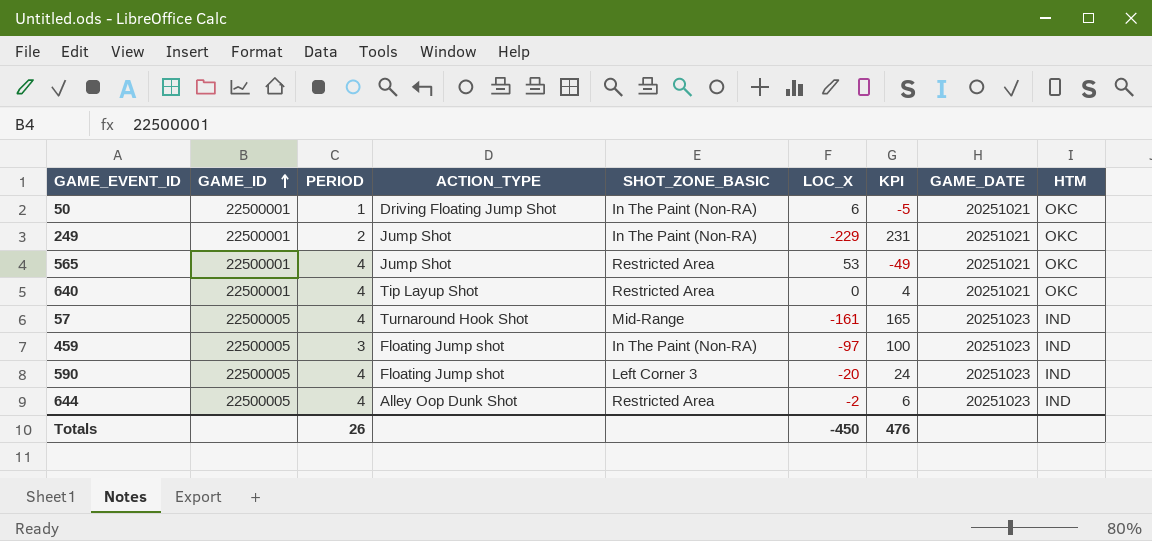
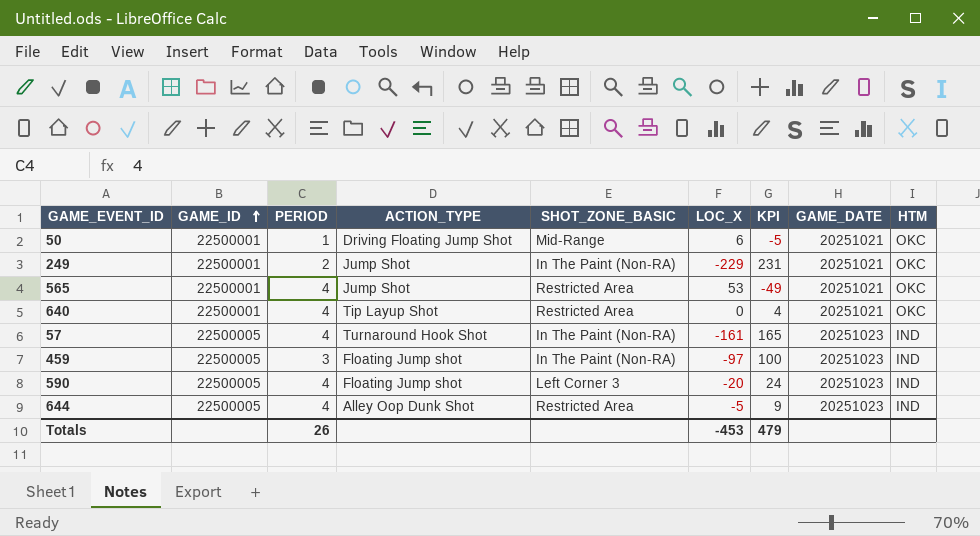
50 | SHOT_ZONE_BASIC: In The Paint (Non-RA) -> Mid-Range
57 | SHOT_ZONE_BASIC: Mid-Range -> In The Paint (Non-RA)
644 | LOC_X: -2 -> -5
644 | KPI: 6 -> 9
Totals | LOC_X: -450 -> -453
Totals | KPI: 476 -> 479

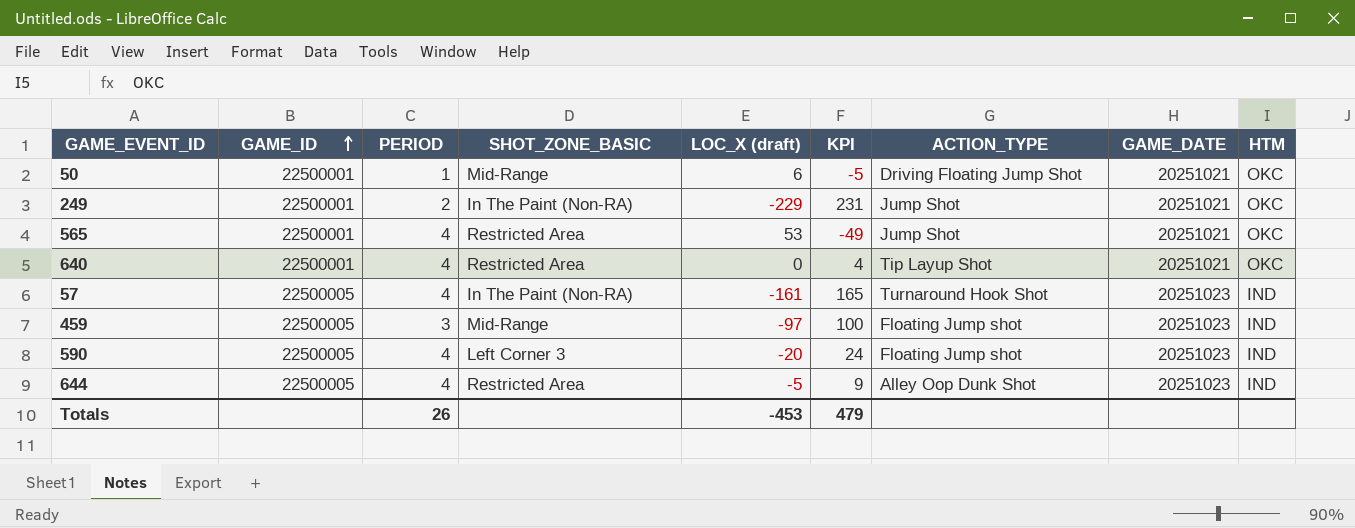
column name: LOC_X -> LOC_X (draft)
column ACTION_TYPE | position: 4 -> 7
459 | SHOT_ZONE_BASIC: In The Paint (Non-RA) -> Mid-Range

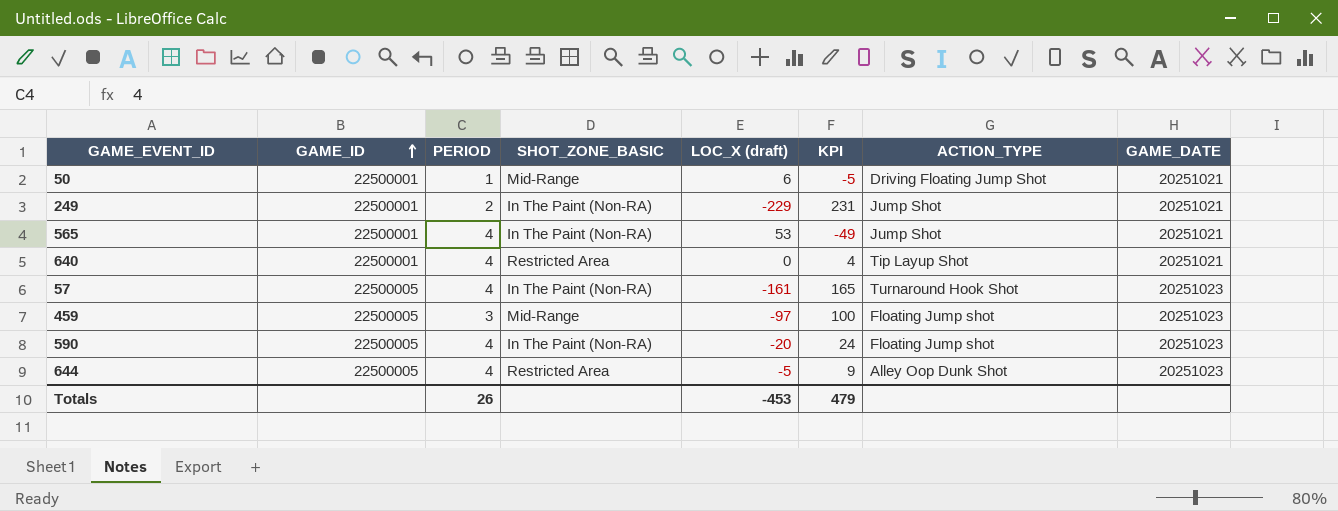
column HTM | position: 9 -> none
565 | SHOT_ZONE_BASIC: Restricted Area -> In The Paint (Non-RA)
590 | SHOT_ZONE_BASIC: Left Corner 3 -> In The Paint (Non-RA)

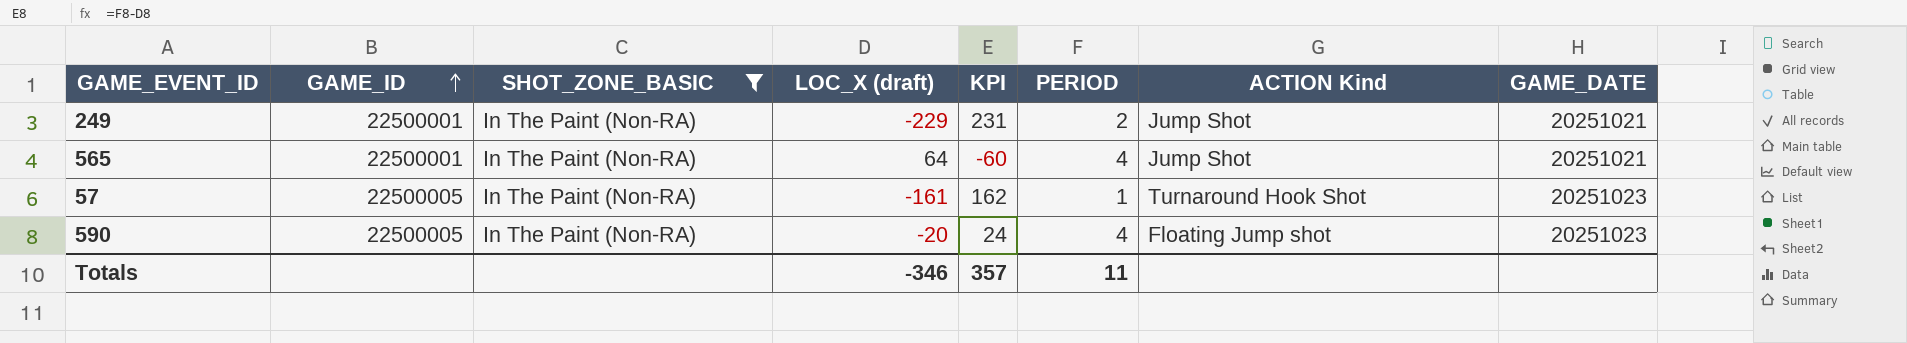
filter: none -> SHOT_ZONE_BASIC = In The Paint (Non-RA)
column PERIOD | position: 3 -> 6
column name: ACTION_TYPE -> ACTION Kind
565 | LOC_X (draft): 53 -> 64
565 | KPI: -49 -> -60
57 | KPI: 165 -> 162
57 | PERIOD: 4 -> 1
Totals | LOC_X (draft): -453 -> -346
Totals | KPI: 479 -> 357
Totals | PERIOD: 26 -> 11

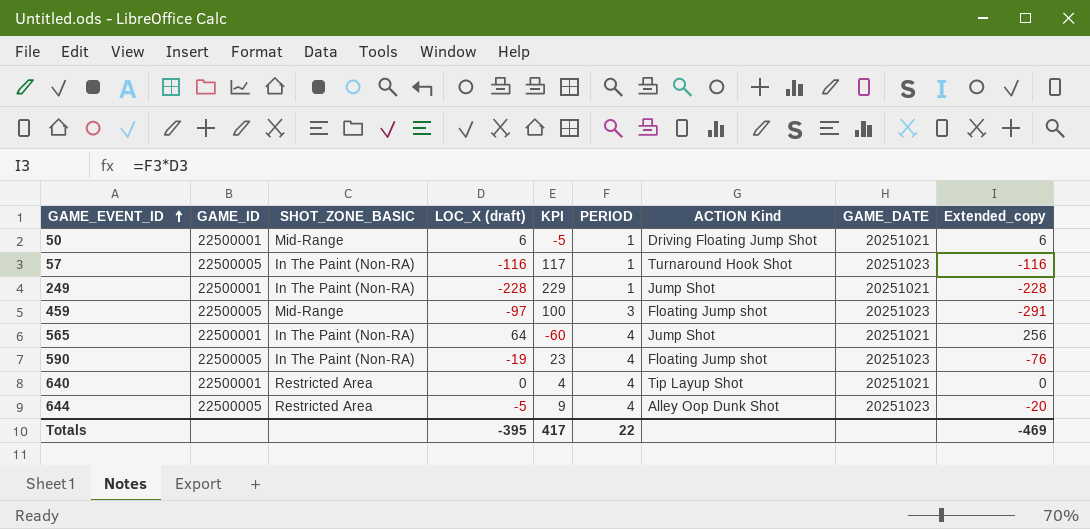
filter: SHOT_ZONE_BASIC = In The Paint (Non-RA) -> none
row order: GAME_ID ascending -> GAME_EVENT_ID ascending
column Extended_copy | formula: none -> [LOC_X (draft)] * [PERIOD]
57 | LOC_X (draft): -161 -> -116
57 | KPI: 162 -> 117
249 | LOC_X (draft): -229 -> -228
249 | KPI: 231 -> 229
249 | PERIOD: 2 -> 1
590 | LOC_X (draft): -20 -> -19
590 | KPI: 24 -> 23
Totals | LOC_X (draft): -346 -> -395
Totals | KPI: 357 -> 417
Totals | PERIOD: 11 -> 22

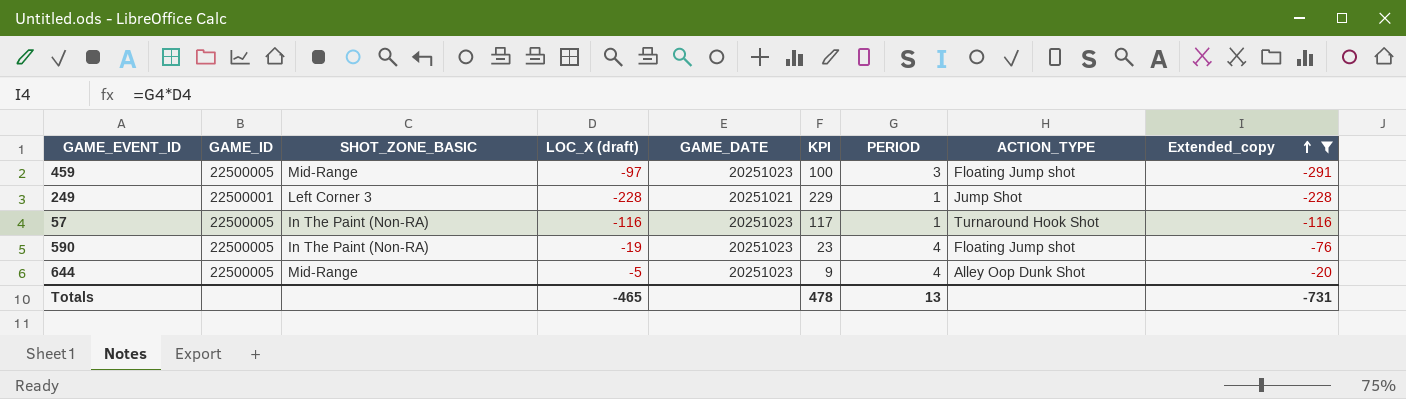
filter: none -> Extended_copy <= -20
row order: GAME_EVENT_ID ascending -> Extended_copy ascending
column GAME_DATE | position: 8 -> 5
column name: ACTION Kind -> ACTION_TYPE
249 | SHOT_ZONE_BASIC: In The Paint (Non-RA) -> Left Corner 3
644 | SHOT_ZONE_BASIC: Restricted Area -> Mid-Range
Totals | LOC_X (draft): -395 -> -465
Totals | KPI: 417 -> 478
Totals | PERIOD: 22 -> 13
Totals | Extended_copy: -469 -> -731

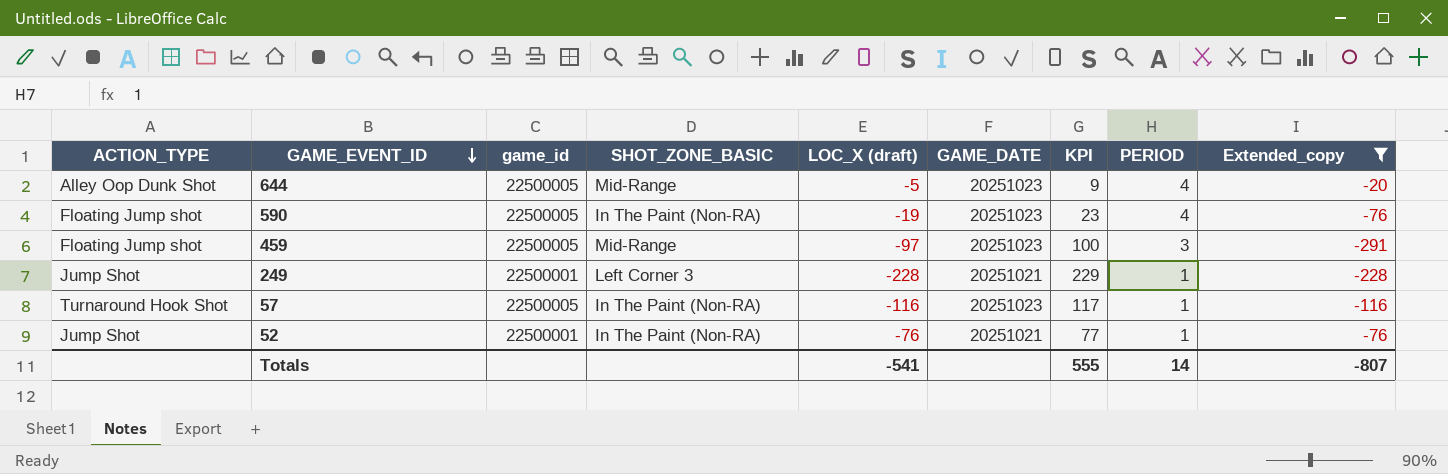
row order: Extended_copy ascending -> GAME_EVENT_ID descending
column ACTION_TYPE | position: 8 -> 1
column name: GAME_ID -> game_id
row 52: none -> Jump Shot | 22500001 | In The Paint (Non-RA) | -76 | 20251021 | 77 | 1 | -76
Totals | LOC_X (draft): -465 -> -541
Totals | KPI: 478 -> 555
Totals | PERIOD: 13 -> 14
Totals | Extended_copy: -731 -> -807

